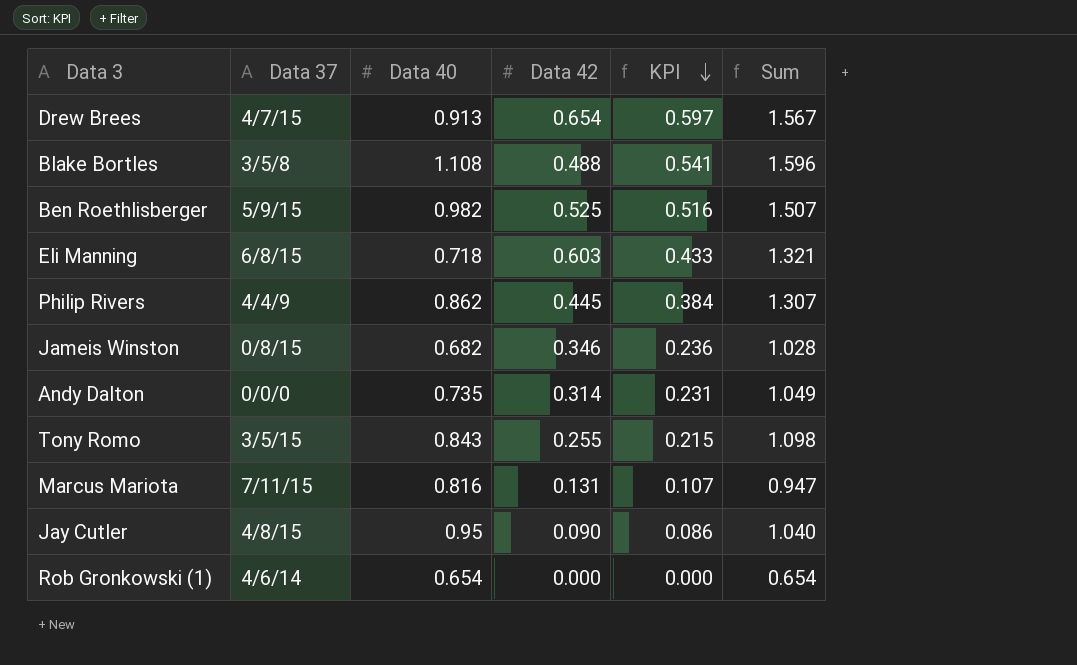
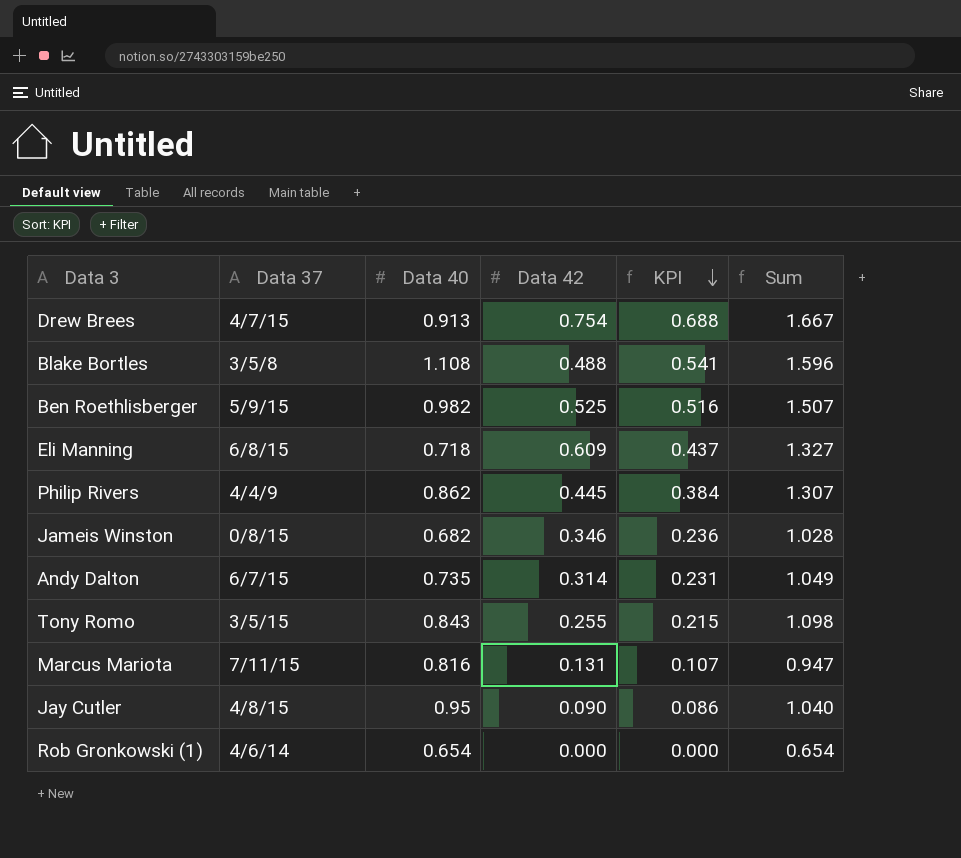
Drew Brees | Data 42: 0.654 -> 0.754
Drew Brees | KPI: 0.597 -> 0.688
Drew Brees | Sum: 1.567 -> 1.667
Eli Manning | Data 42: 0.603 -> 0.609
Eli Manning | KPI: 0.433 -> 0.437
Eli Manning | Sum: 1.321 -> 1.327
Andy Dalton | Data 37: 0/0/0 -> 6/7/15

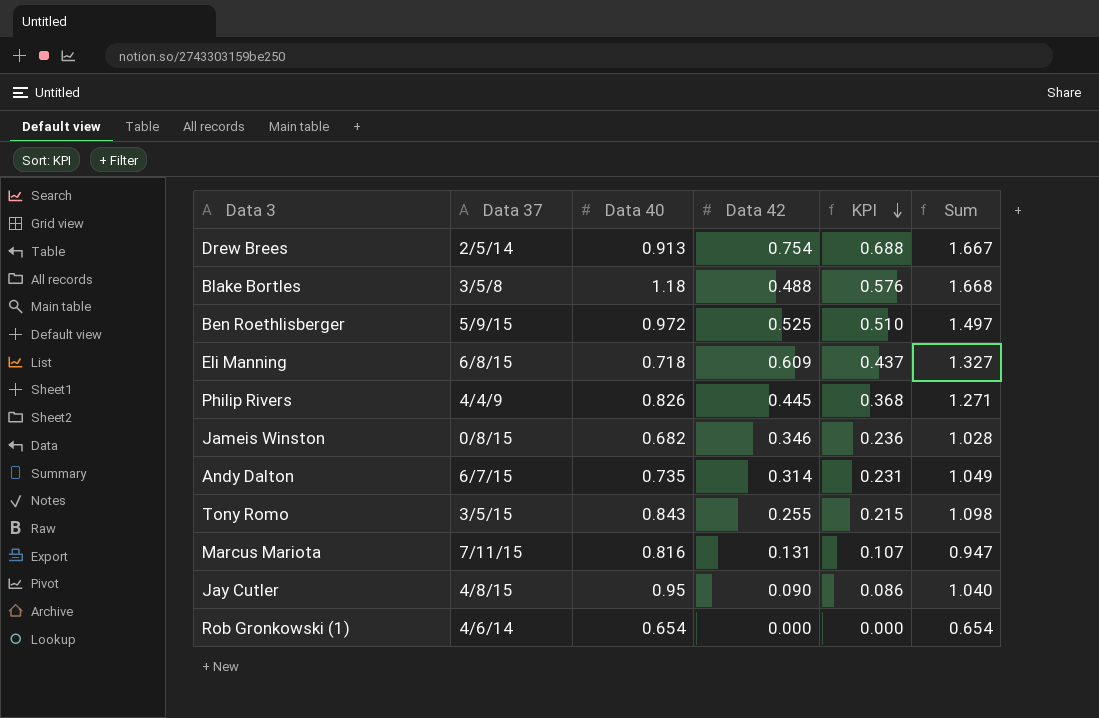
Drew Brees | Data 37: 4/7/15 -> 2/5/14
Blake Bortles | Data 40: 1.108 -> 1.18
Blake Bortles | KPI: 0.541 -> 0.576
Blake Bortles | Sum: 1.596 -> 1.668
Ben Roethlisberger | Data 40: 0.982 -> 0.972
Ben Roethlisberger | KPI: 0.516 -> 0.510
Ben Roethlisberger | Sum: 1.507 -> 1.497
Philip Rivers | Data 40: 0.862 -> 0.826
Philip Rivers | KPI: 0.384 -> 0.368
Philip Rivers | Sum: 1.307 -> 1.271

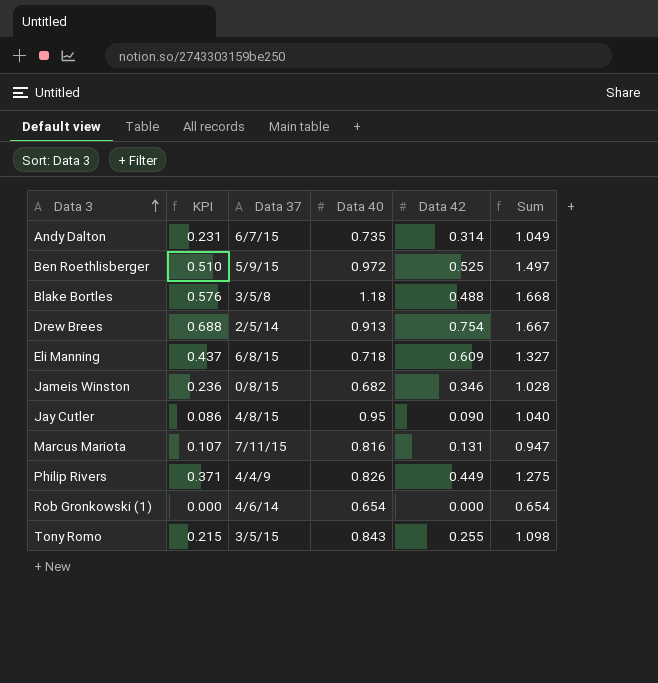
row order: KPI descending -> Data 3 ascending
column KPI | position: 5 -> 2
Philip Rivers | KPI: 0.368 -> 0.371
Philip Rivers | Data 42: 0.445 -> 0.449
Philip Rivers | Sum: 1.271 -> 1.275

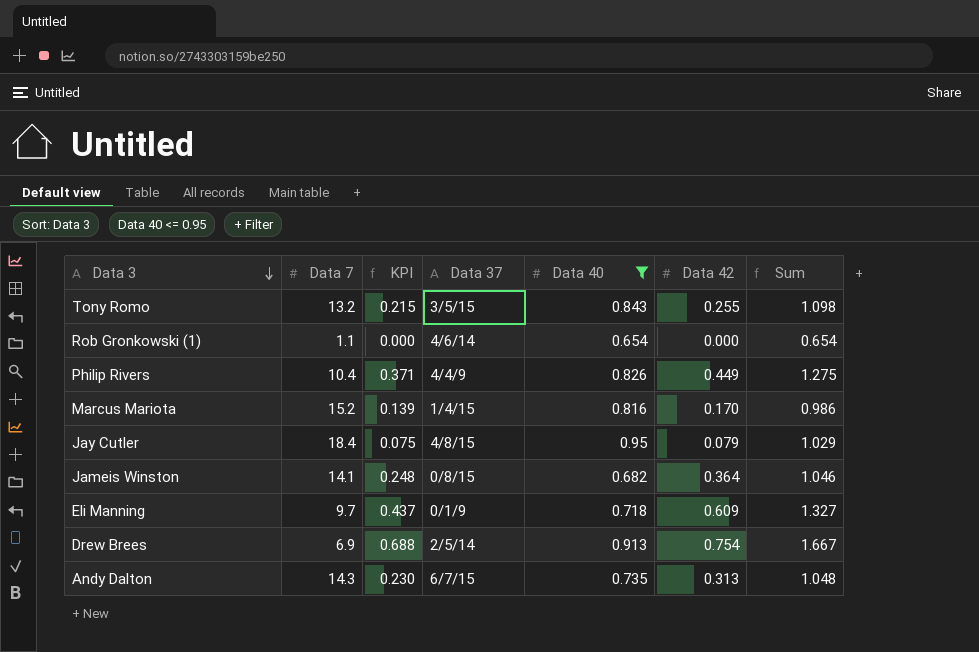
filter: none -> Data 40 <= 0.95
row order: Data 3 ascending -> Data 3 descending
column Data 7 | position: none -> 2
Marcus Mariota | KPI: 0.107 -> 0.139
Marcus Mariota | Data 37: 7/11/15 -> 1/4/15
Marcus Mariota | Data 42: 0.131 -> 0.170
Marcus Mariota | Sum: 0.947 -> 0.986
Jay Cutler | KPI: 0.086 -> 0.075
Jay Cutler | Data 42: 0.090 -> 0.079
Jay Cutler | Sum: 1.040 -> 1.029
Jameis Winston | KPI: 0.236 -> 0.248
Jameis Winston | Data 42: 0.346 -> 0.364
Jameis Winston | Sum: 1.028 -> 1.046
Eli Manning | Data 37: 6/8/15 -> 0/1/9
Andy Dalton | KPI: 0.231 -> 0.230
Andy Dalton | Data 42: 0.314 -> 0.313
Andy Dalton | Sum: 1.049 -> 1.048

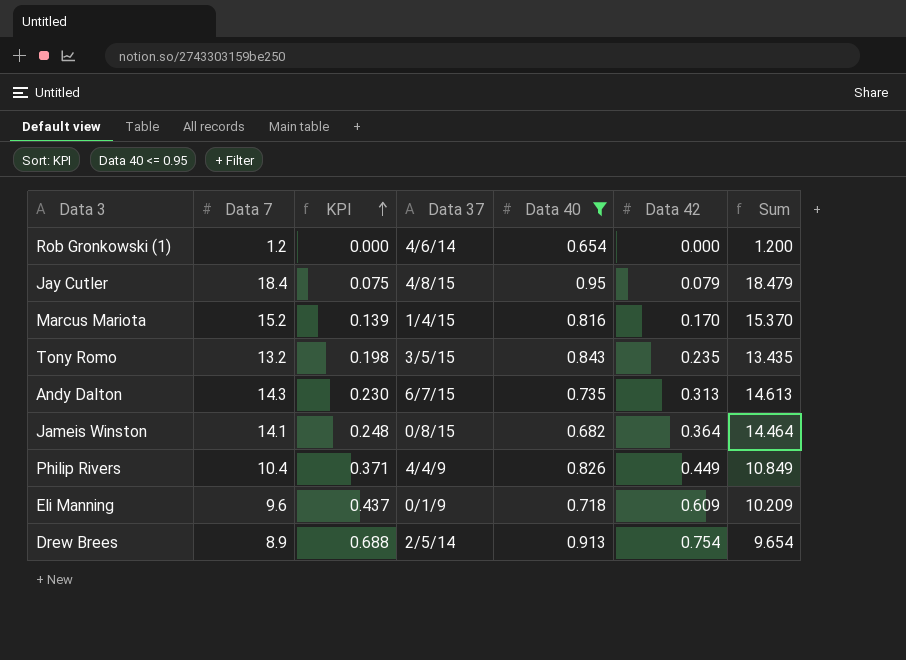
row order: Data 3 descending -> KPI ascending
column Sum | formula: [Data 40] + [Data 42] -> [Data 7] + [Data 42]
Rob Gronkowski (1) | Data 7: 1.1 -> 1.2
Tony Romo | KPI: 0.215 -> 0.198
Tony Romo | Data 42: 0.255 -> 0.235
Eli Manning | Data 7: 9.7 -> 9.6
Drew Brees | Data 7: 6.9 -> 8.9

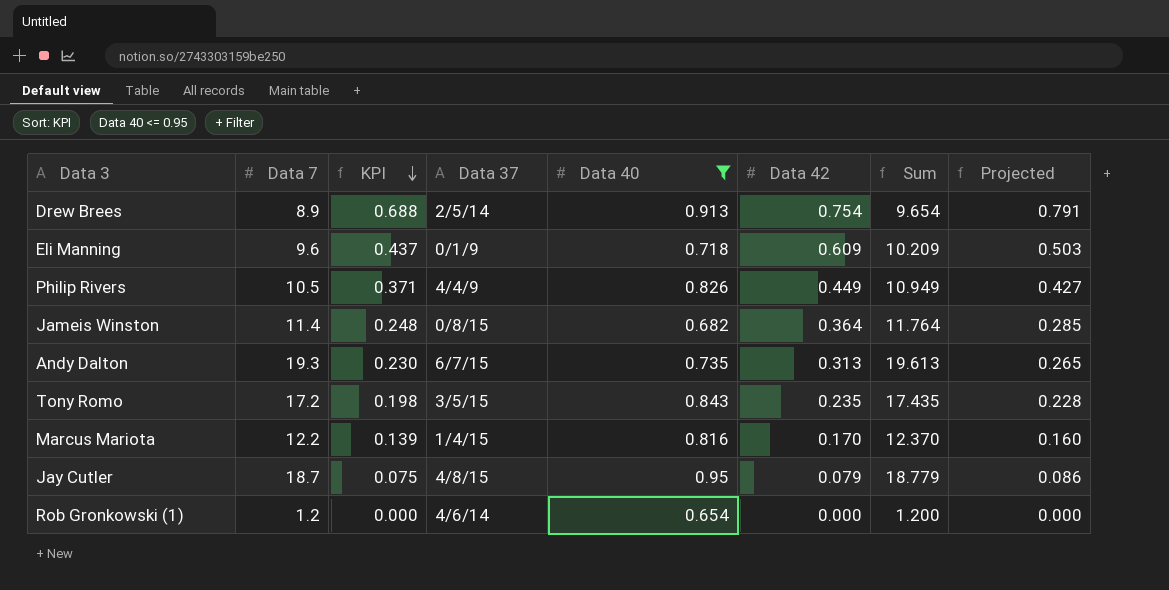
row order: KPI ascending -> KPI descending
column Projected | formula: none -> [KPI] * 1.15
Philip Rivers | Data 7: 10.4 -> 10.5
Philip Rivers | Sum: 10.849 -> 10.949
Jameis Winston | Data 7: 14.1 -> 11.4
Jameis Winston | Sum: 14.464 -> 11.764
Andy Dalton | Data 7: 14.3 -> 19.3
Andy Dalton | Sum: 14.613 -> 19.613
Tony Romo | Data 7: 13.2 -> 17.2
Tony Romo | Sum: 13.435 -> 17.435
Marcus Mariota | Data 7: 15.2 -> 12.2
Marcus Mariota | Sum: 15.370 -> 12.370
Jay Cutler | Data 7: 18.4 -> 18.7
Jay Cutler | Sum: 18.479 -> 18.779

